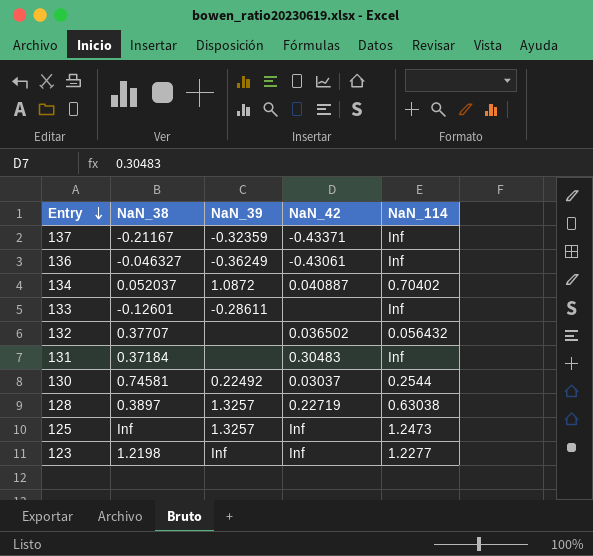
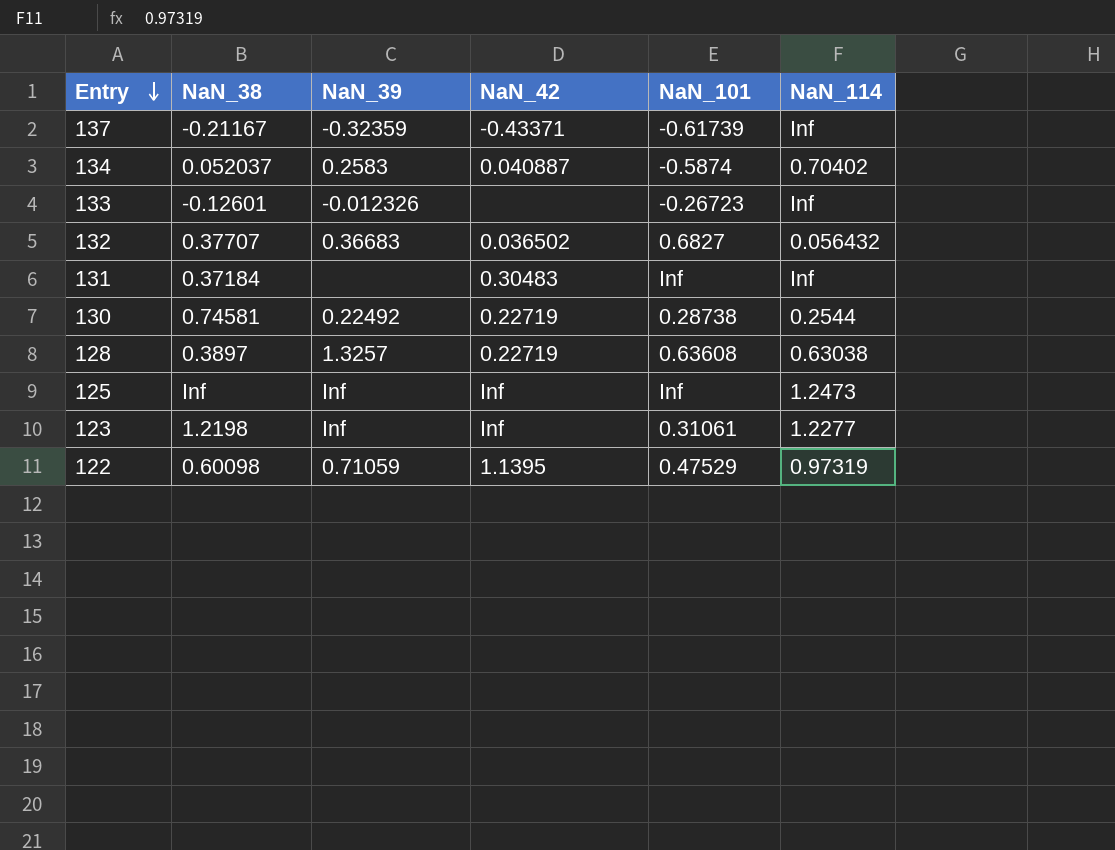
column NaN_101 | position: none -> 5
row 136: -0.046327 | -0.36249 | -0.43061 | Inf -> none
134 | NaN_39: 1.0872 -> 0.2583
133 | NaN_39: -0.28611 -> -0.012326
132 | NaN_39: none -> 0.36683
130 | NaN_42: 0.03037 -> 0.22719
125 | NaN_39: 1.3257 -> Inf
row 122: none -> 0.60098 | 0.71059 | 1.1395 | 0.47529 | 0.97319

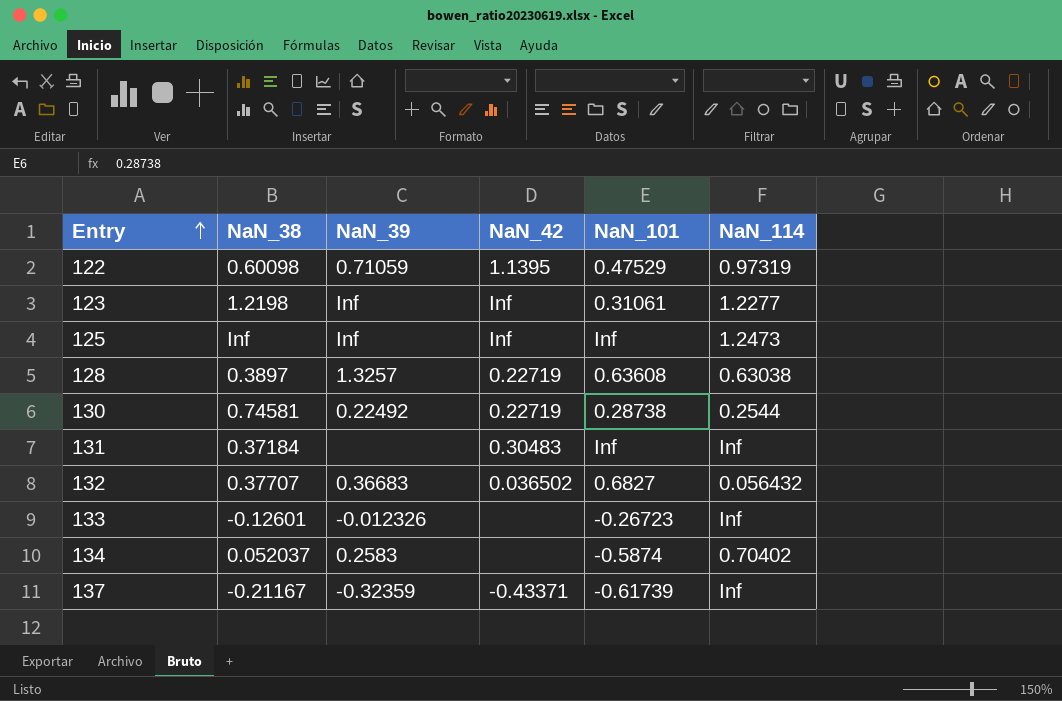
row order: Entry descending -> Entry ascending
134 | NaN_42: 0.040887 -> none

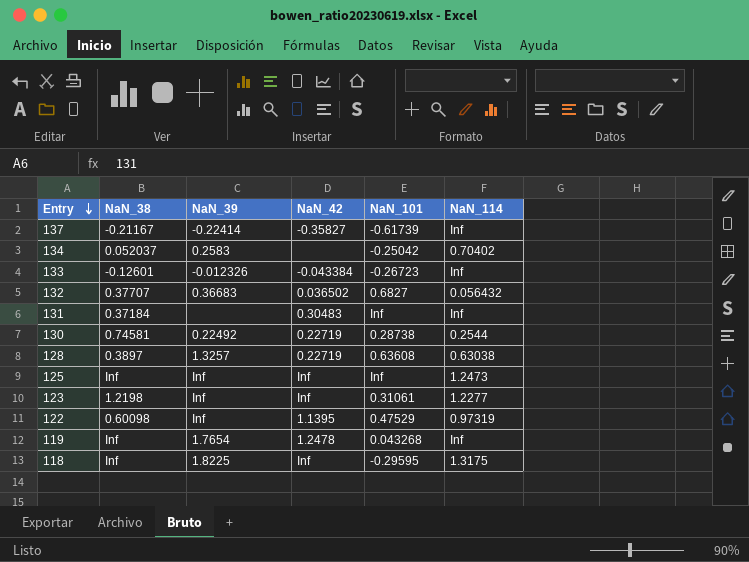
row order: Entry ascending -> Entry descending
137 | NaN_39: -0.32359 -> -0.22414
137 | NaN_42: -0.43371 -> -0.35827
134 | NaN_101: -0.5874 -> -0.25042
133 | NaN_42: none -> -0.043384
122 | NaN_39: 0.71059 -> Inf
row 119: none -> Inf | 1.7654 | 1.2478 | 0.043268 | Inf
row 118: none -> Inf | 1.8225 | Inf | -0.29595 | 1.3175

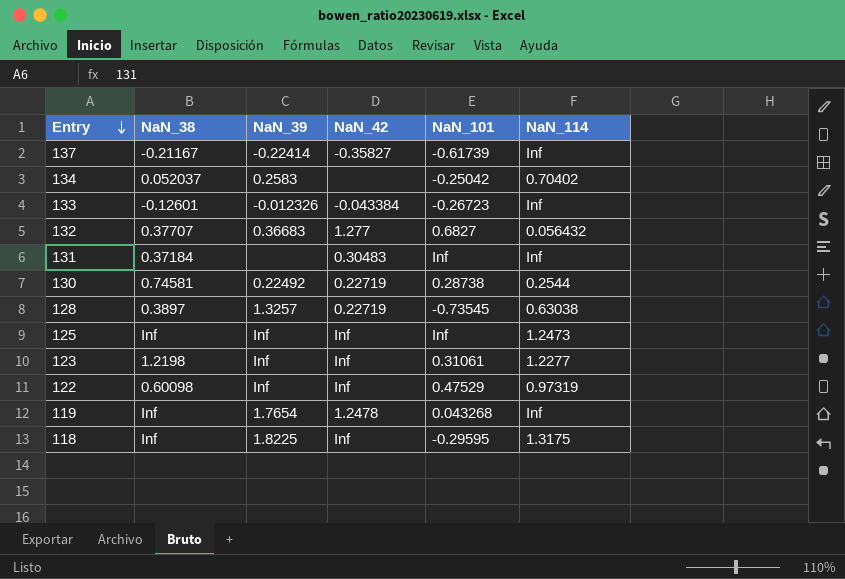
132 | NaN_42: 0.036502 -> 1.277
128 | NaN_101: 0.63608 -> -0.73545
122 | NaN_42: 1.1395 -> Inf

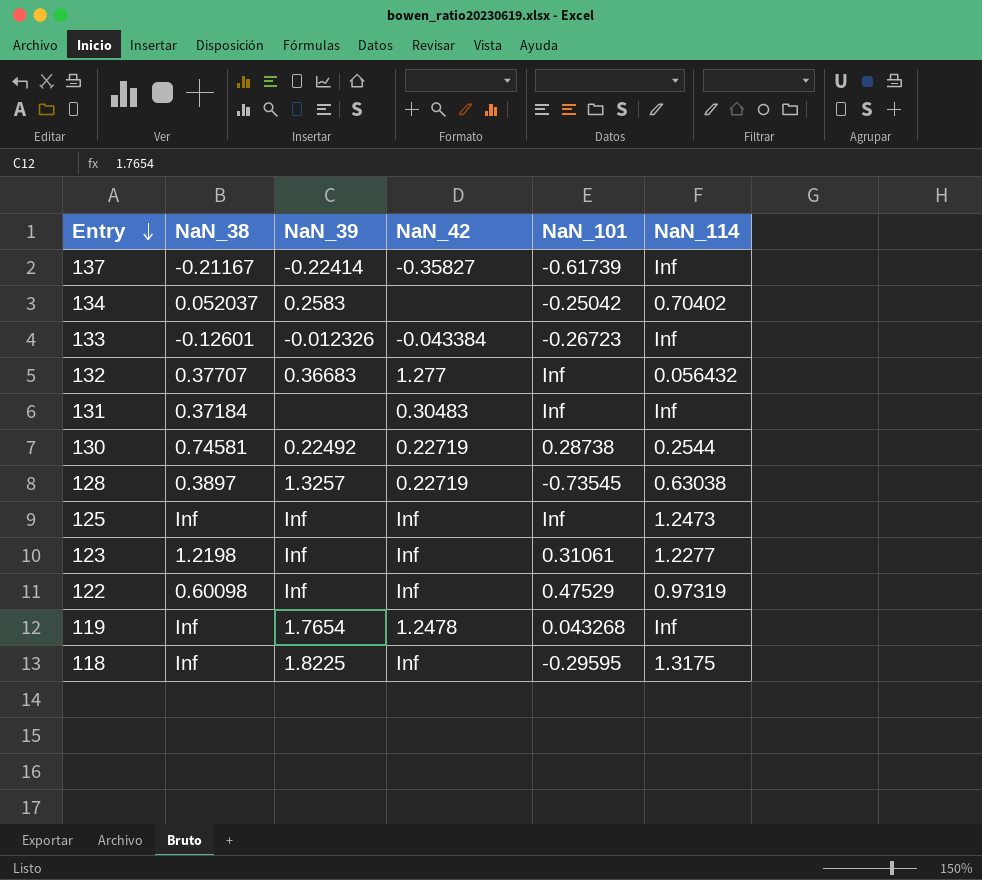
132 | NaN_101: 0.6827 -> Inf

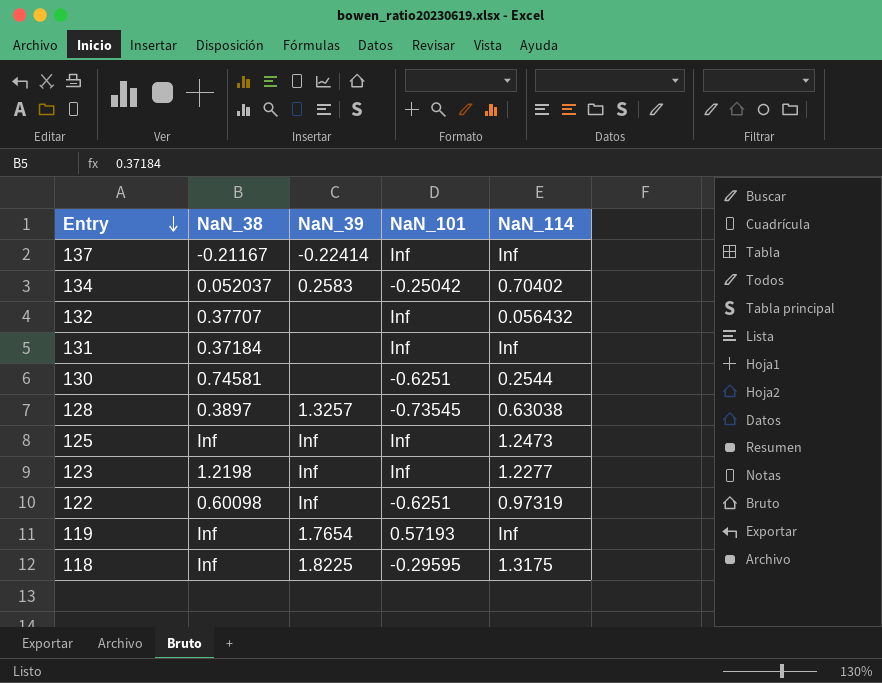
column NaN_42 | position: 4 -> none
row 133: -0.12601 | -0.012326 | -0.043384 | -0.26723 | Inf -> none
137 | NaN_101: -0.61739 -> Inf
132 | NaN_39: 0.36683 -> none
130 | NaN_39: 0.22492 -> none
130 | NaN_101: 0.28738 -> -0.6251
123 | NaN_101: 0.31061 -> Inf
122 | NaN_101: 0.47529 -> -0.6251
119 | NaN_101: 0.043268 -> 0.57193

